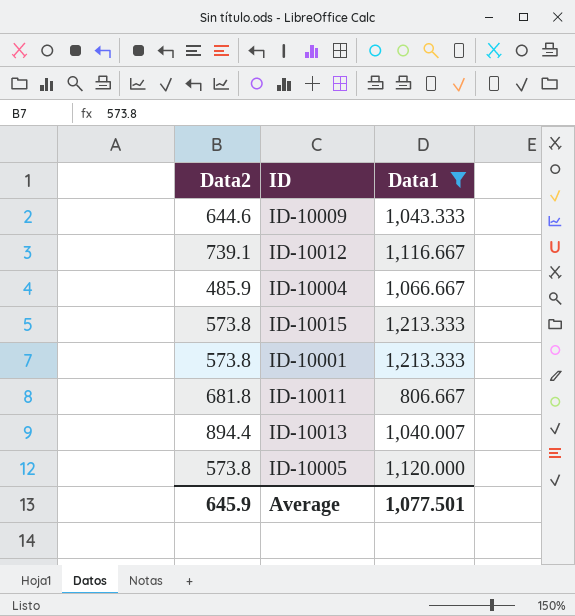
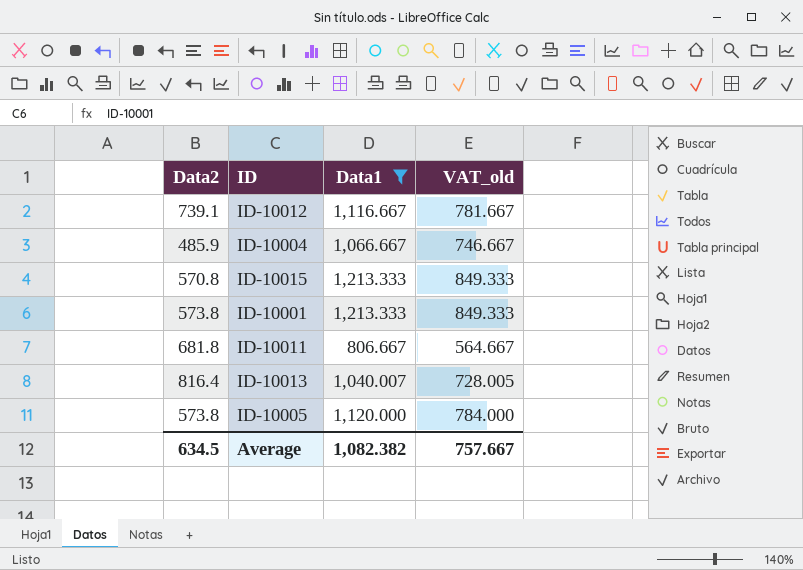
column VAT_old | formula: none -> [Data1] * 0.7
row ID-10009: 644.6 | 1,043.333 -> none
ID-10015 | Data2: 573.8 -> 570.8
ID-10013 | Data2: 894.4 -> 816.4
Average | Data2: 645.9 -> 634.5
Average | Data1: 1,077.501 -> 1,082.382

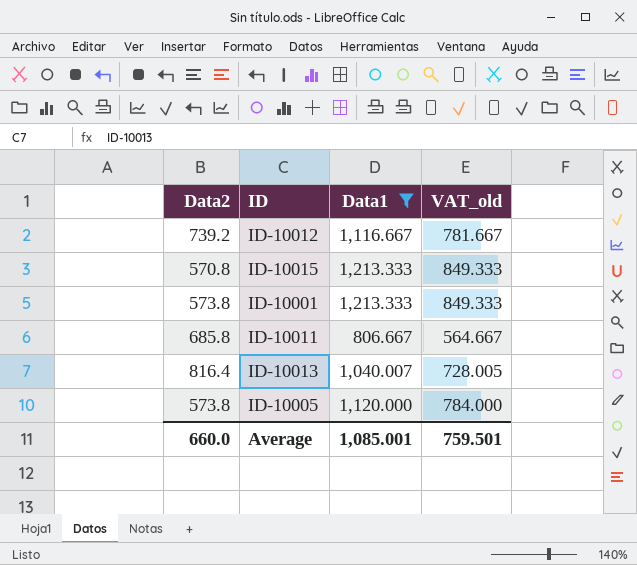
row ID-10004: 485.9 | 1,066.667 | 746.667 -> none
ID-10012 | Data2: 739.1 -> 739.2
ID-10011 | Data2: 681.8 -> 685.8
Average | Data2: 634.5 -> 660.0
Average | Data1: 1,082.382 -> 1,085.001
Average | VAT_old: 757.667 -> 759.501

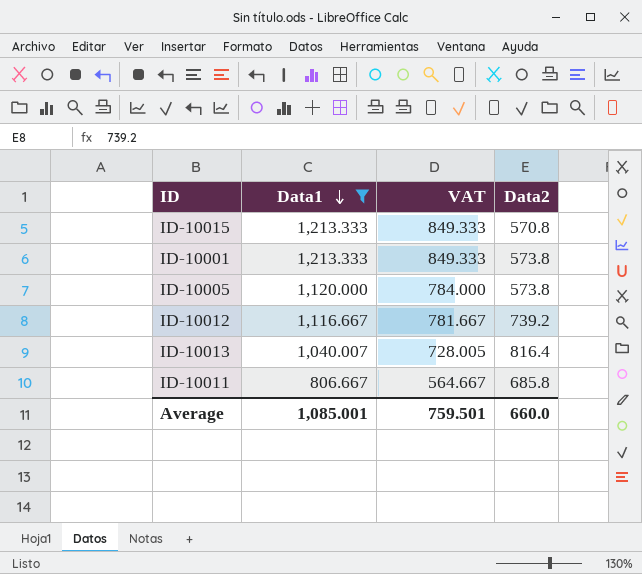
row order: none -> Data1 descending
column name: VAT_old -> VAT
column Data2 | position: 1 -> 4

